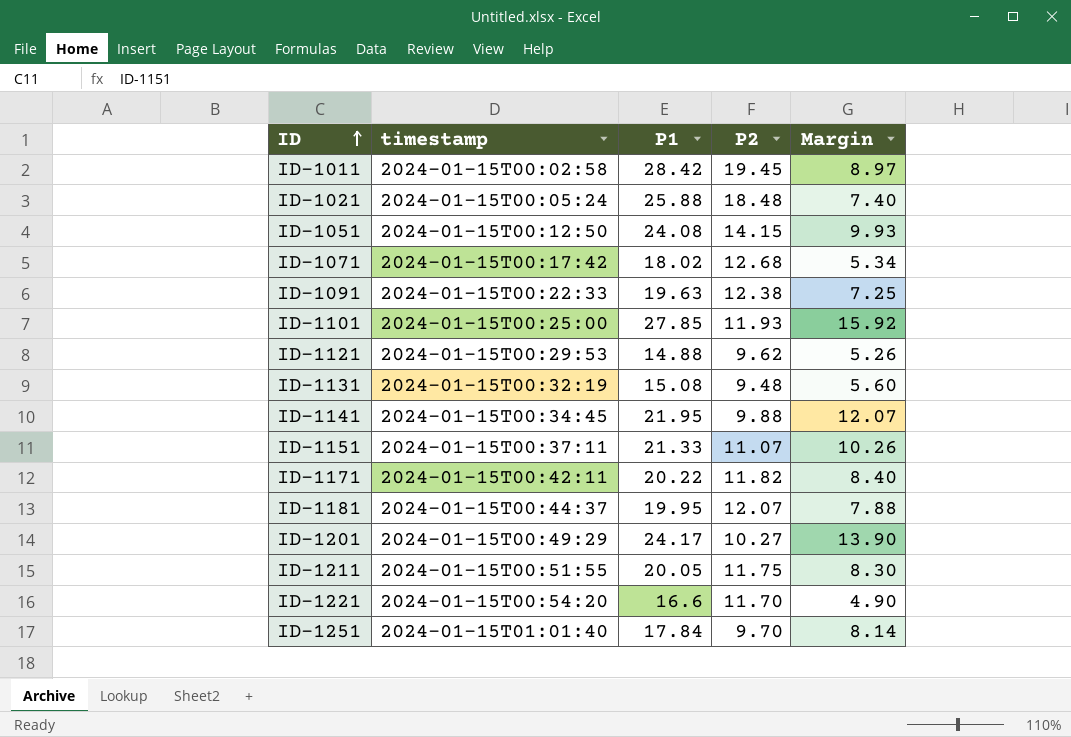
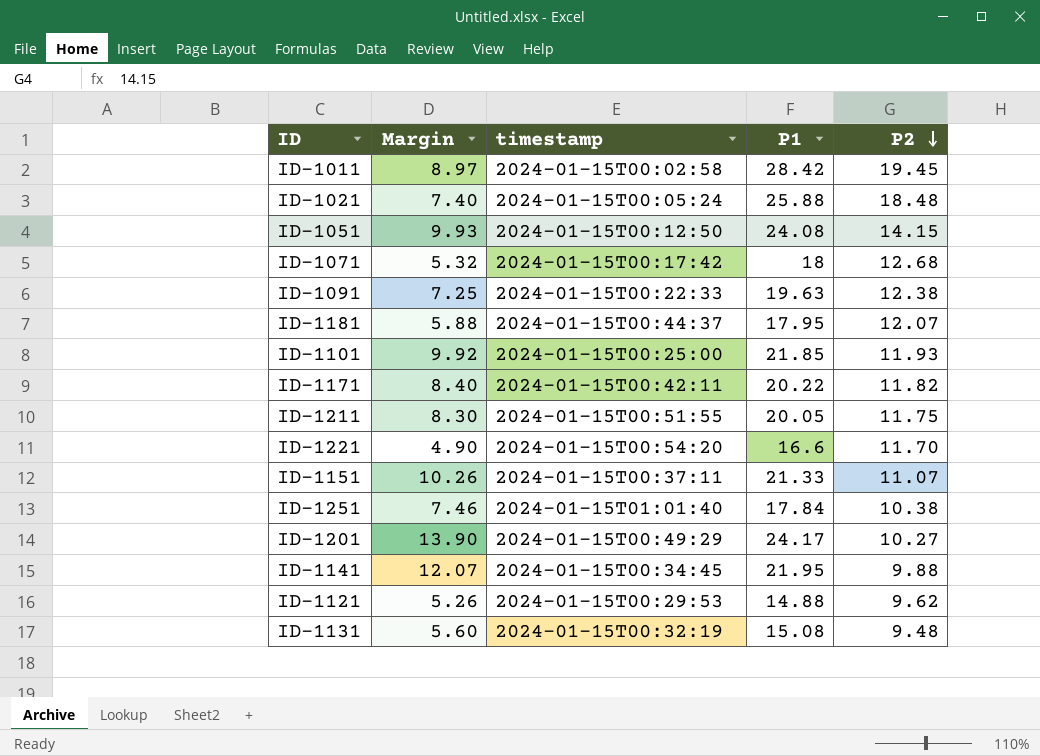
row order: ID ascending -> P2 descending
column Margin | position: 5 -> 2
ID-1071 | Margin: 5.34 -> 5.32
ID-1071 | P1: 18.02 -> 18
ID-1181 | Margin: 7.88 -> 5.88
ID-1181 | P1: 19.95 -> 17.95
ID-1101 | Margin: 15.92 -> 9.92
ID-1101 | P1: 27.85 -> 21.85
ID-1251 | Margin: 8.14 -> 7.46
ID-1251 | P2: 9.70 -> 10.38

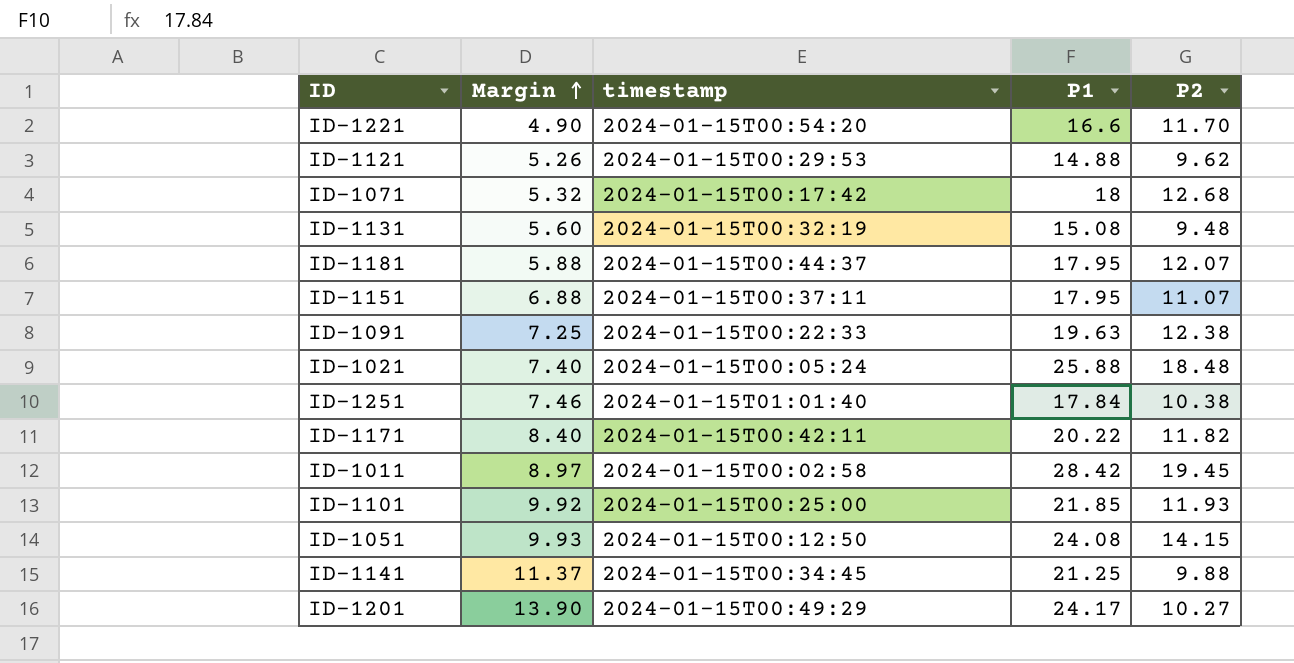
row order: P2 descending -> Margin ascending
row ID-1211: 8.30 | 2024-01-15T00:51:55 | 20.05 | 11.75 -> none
ID-1151 | Margin: 10.26 -> 6.88
ID-1151 | P1: 21.33 -> 17.95
ID-1141 | Margin: 12.07 -> 11.37
ID-1141 | P1: 21.95 -> 21.25

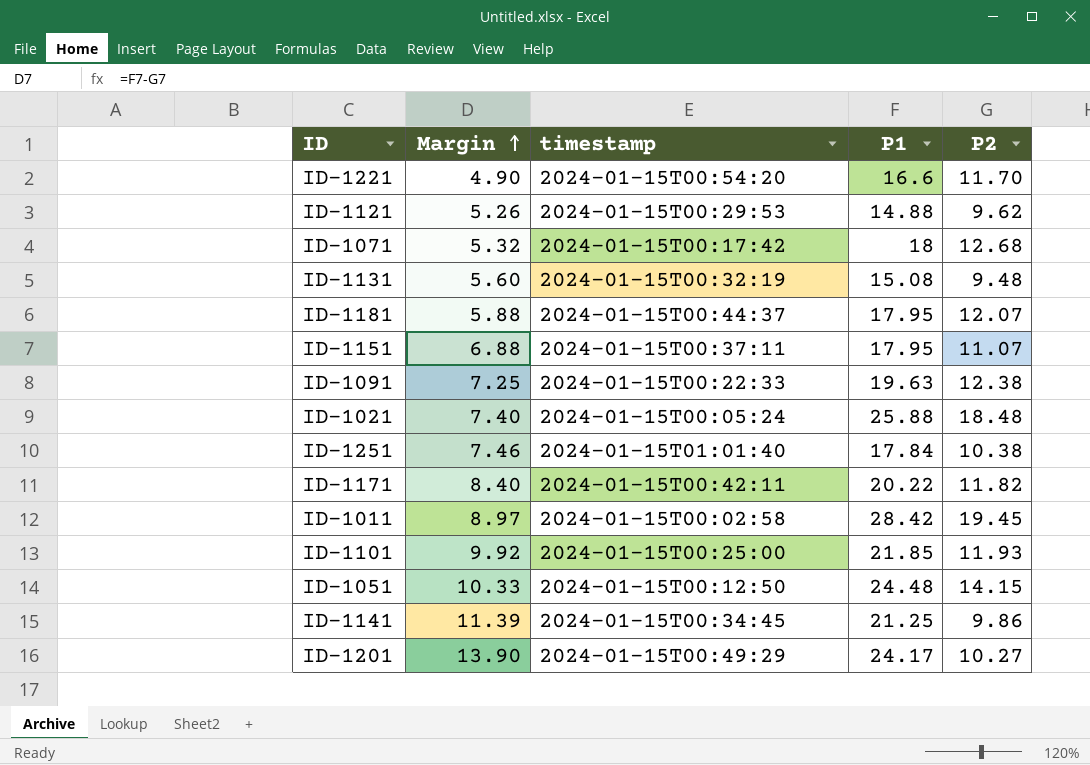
ID-1051 | Margin: 9.93 -> 10.33
ID-1051 | P1: 24.08 -> 24.48
ID-1141 | Margin: 11.37 -> 11.39
ID-1141 | P2: 9.88 -> 9.86

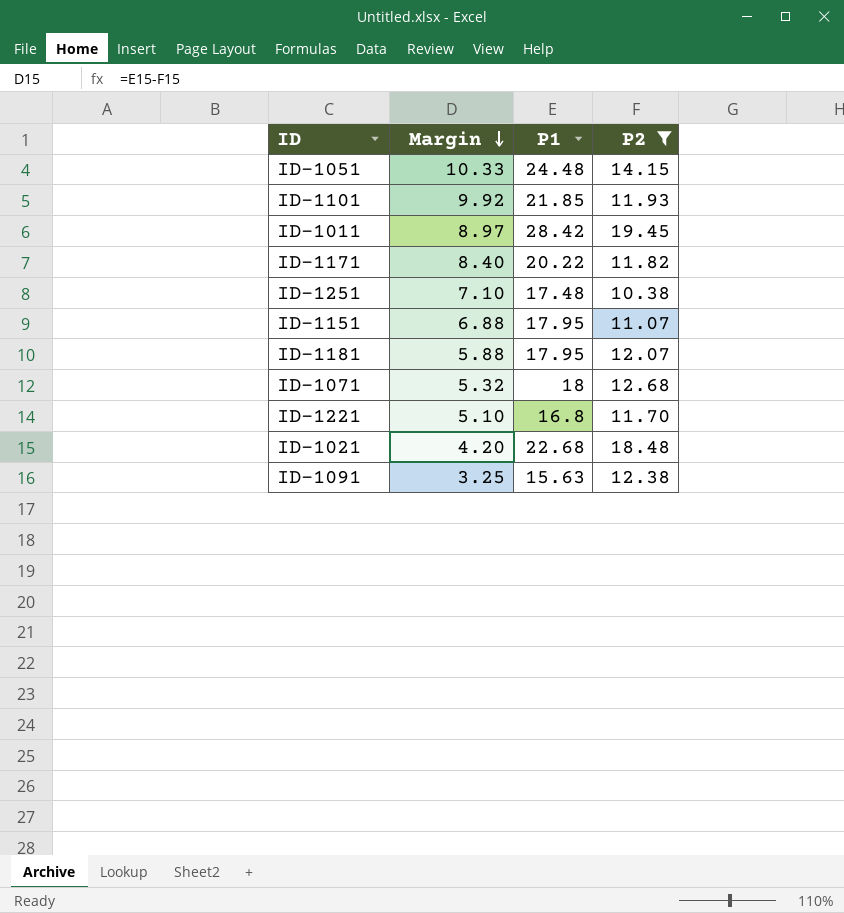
filter: none -> P2 >= 10.38
row order: Margin ascending -> Margin descending
column timestamp | position: 3 -> none
ID-1251 | Margin: 7.46 -> 7.10
ID-1251 | P1: 17.84 -> 17.48
ID-1221 | Margin: 4.90 -> 5.10
ID-1221 | P1: 16.6 -> 16.8
ID-1021 | Margin: 7.40 -> 4.20
ID-1021 | P1: 25.88 -> 22.68
ID-1091 | Margin: 7.25 -> 3.25
ID-1091 | P1: 19.63 -> 15.63

